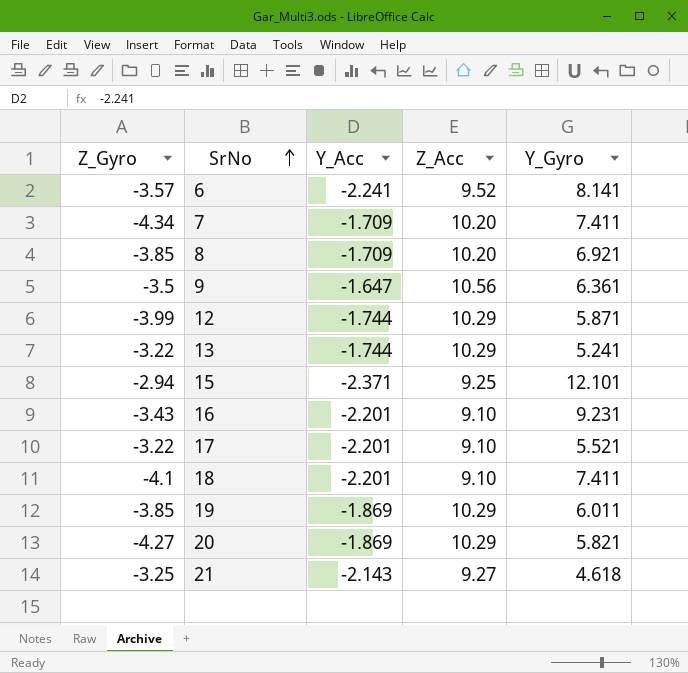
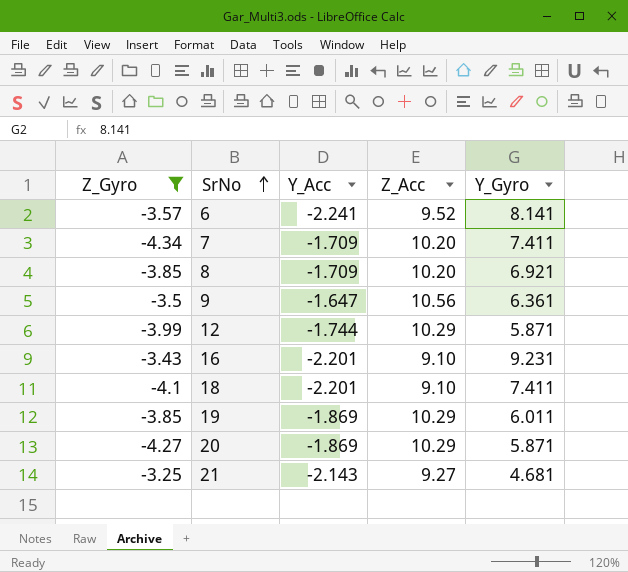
filter: none -> Z_Gyro <= -3.25
20 | Y_Gyro: 5.821 -> 5.871
21 | Y_Gyro: 4.618 -> 4.681

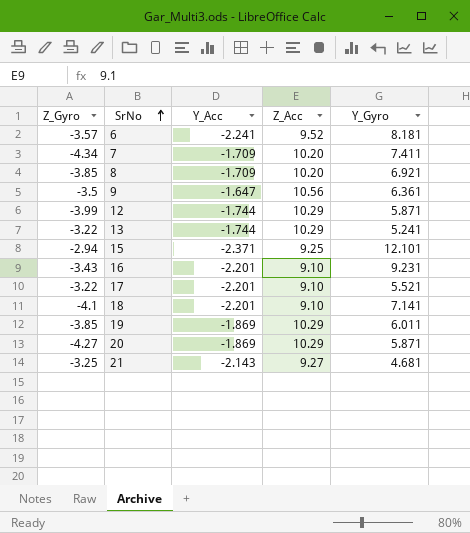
filter: Z_Gyro <= -3.25 -> none
6 | Y_Gyro: 8.141 -> 8.181
18 | Y_Gyro: 7.411 -> 7.141

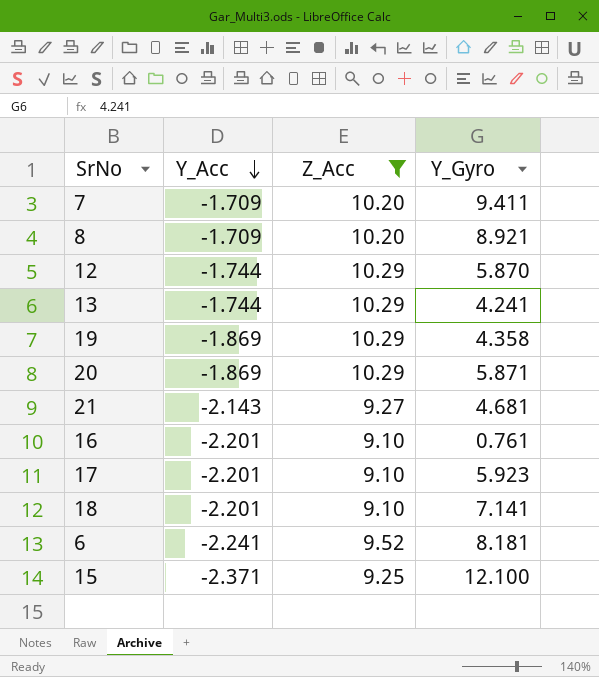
filter: none -> Z_Acc != 10.56
row order: SrNo ascending -> Y_Acc descending
column Z_Gyro | position: 1 -> none
7 | Y_Gyro: 7.411 -> 9.411
8 | Y_Gyro: 6.921 -> 8.921
12 | Y_Gyro: 5.871 -> 5.870
13 | Y_Gyro: 5.241 -> 4.241
19 | Y_Gyro: 6.011 -> 4.358
16 | Y_Gyro: 9.231 -> 0.761
17 | Y_Gyro: 5.521 -> 5.923
15 | Y_Gyro: 12.101 -> 12.100

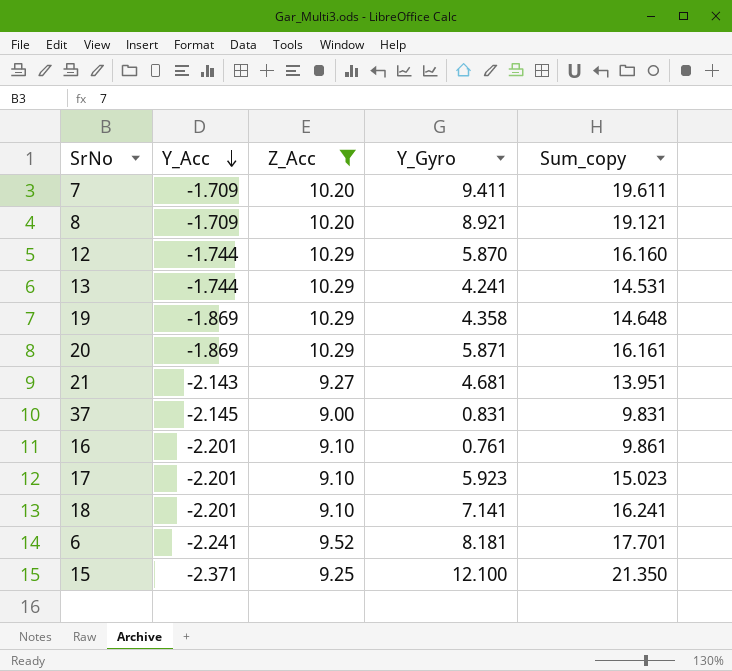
column Sum_copy | formula: none -> [Z_Acc] + [Y_Gyro]
row 37: none -> -2.145 | 9.00 | 0.831 | 9.831

